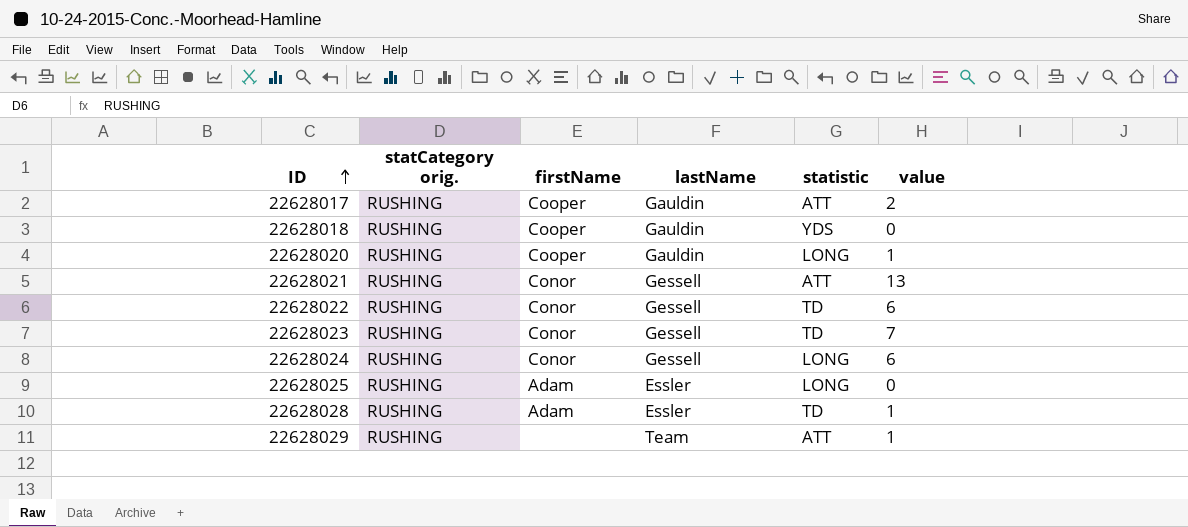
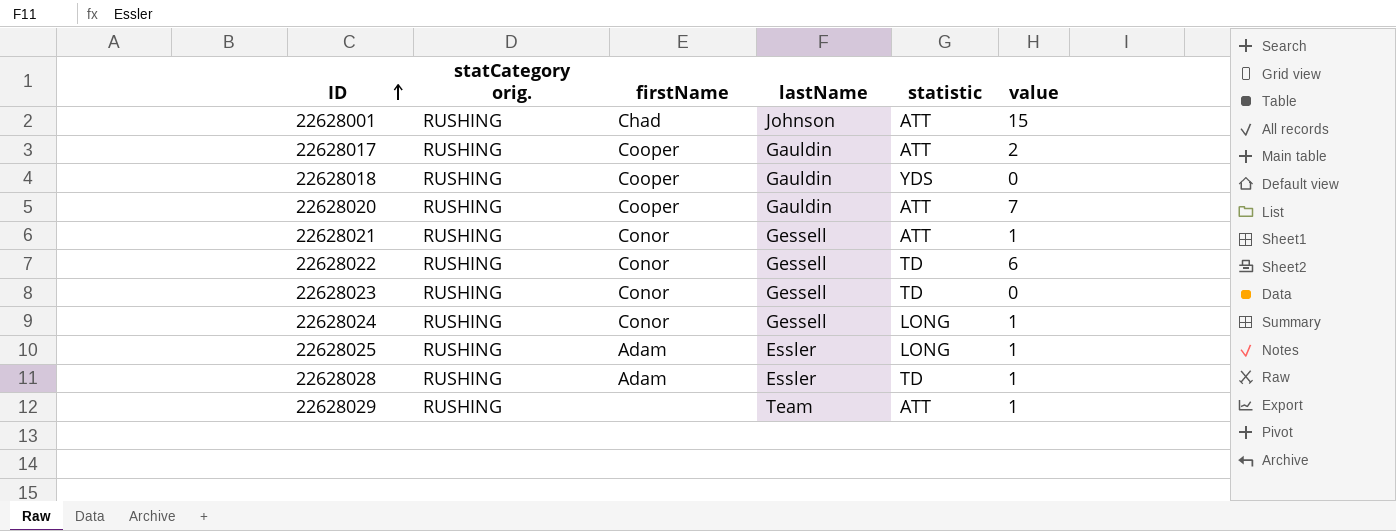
row 22628001: none -> RUSHING | Chad | Johnson | ATT | 15
22628020 | statistic: LONG -> ATT
22628020 | value: 1 -> 7
22628021 | value: 13 -> 1
22628023 | value: 7 -> 0
22628024 | value: 6 -> 1
22628025 | value: 0 -> 1

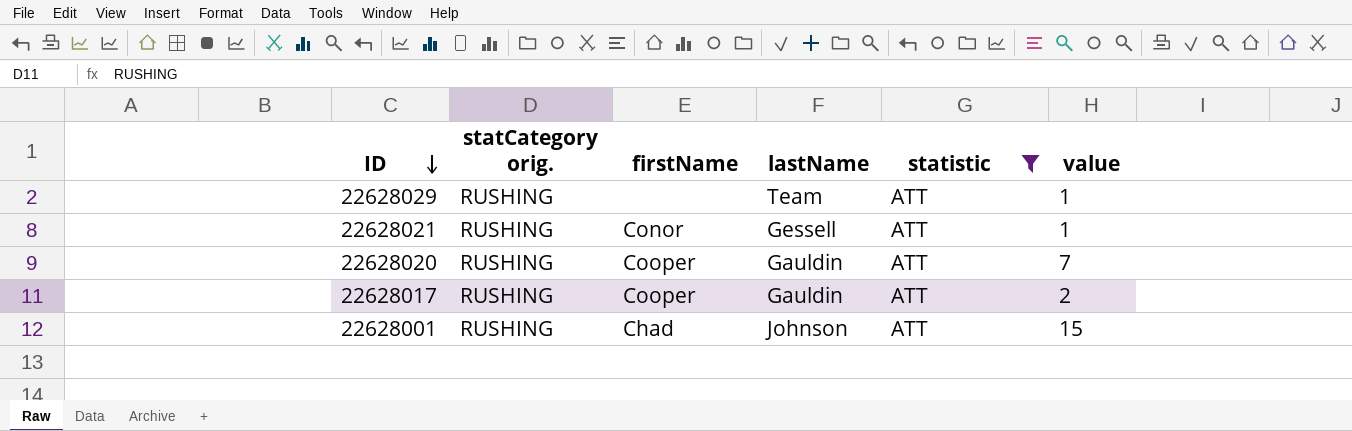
filter: none -> statistic = ATT
row order: ID ascending -> ID descending

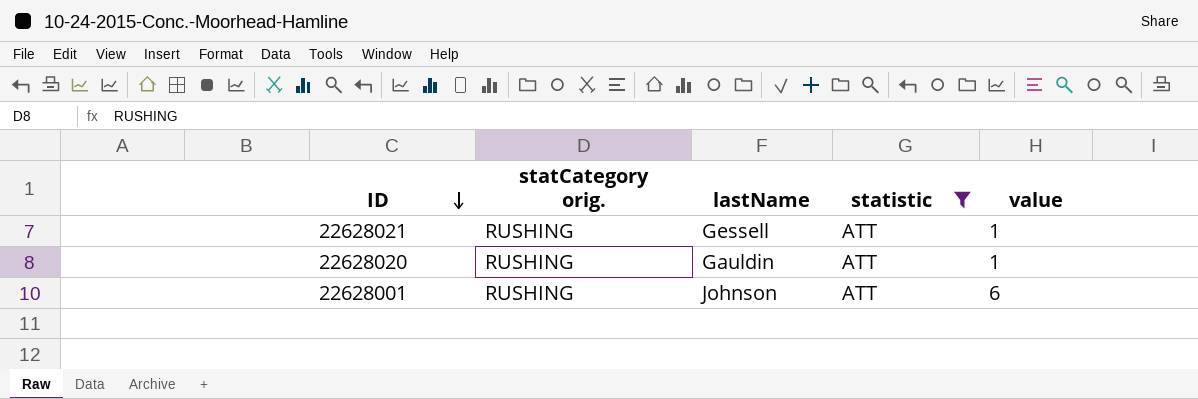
column firstName | position: 3 -> none
row 22628029: RUSHING | none | Team | ATT | 1 -> none
row 22628017: RUSHING | Cooper | Gauldin | ATT | 2 -> none
22628020 | value: 7 -> 1
22628001 | value: 15 -> 6

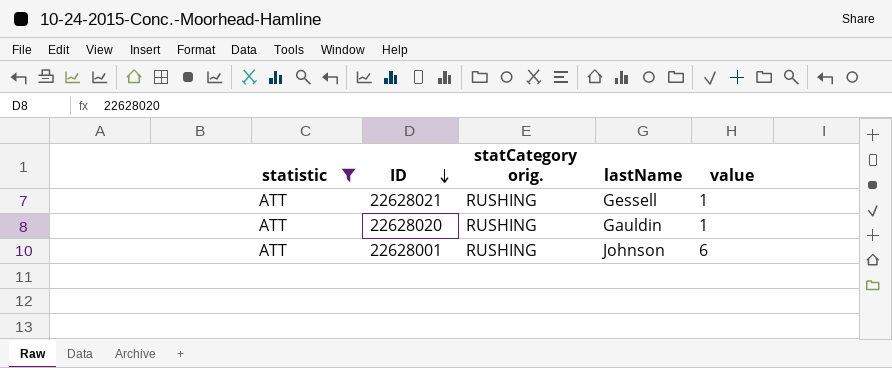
column statistic | position: 4 -> 1

